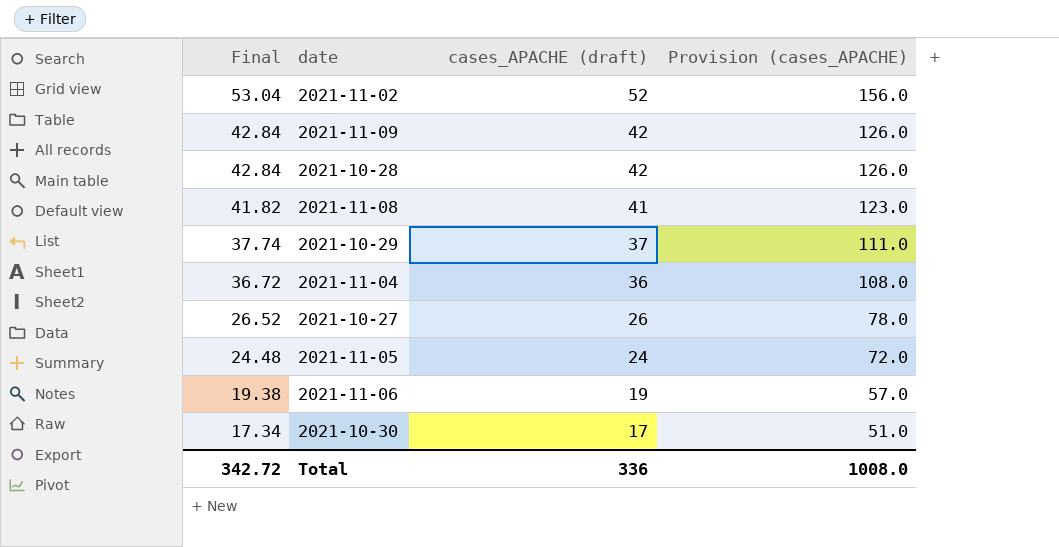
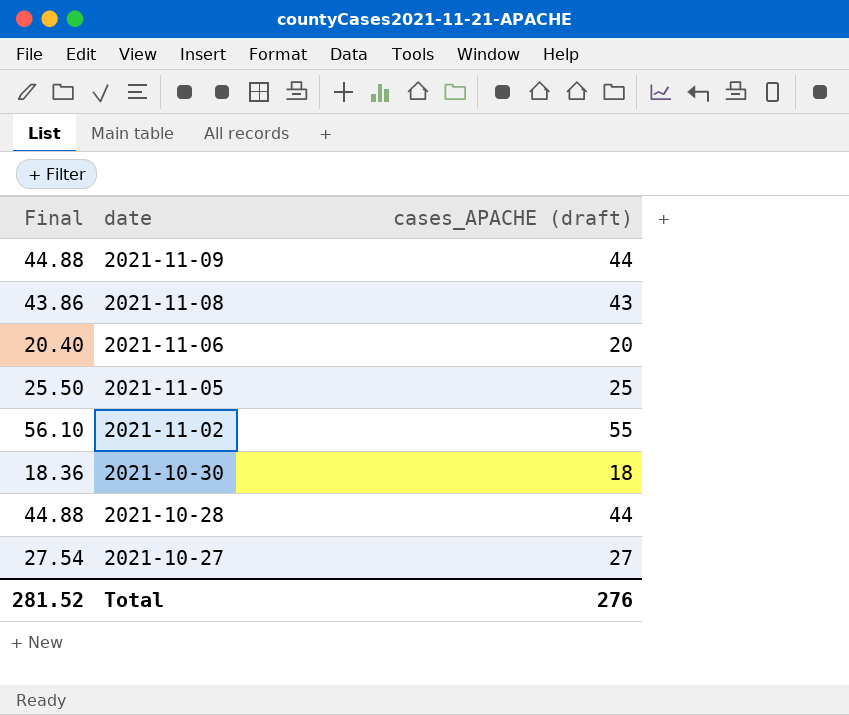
row order: Final descending -> date descending
column Provision (cases_APACHE) | formula: [cases_APACHE (draft)] * 3 -> none
row 2021-10-29: 37.74 | 37 | 111.0 -> none
row 2021-11-04: 36.72 | 36 | 108.0 -> none
2021-11-09 | Final: 42.84 -> 44.88
2021-11-09 | cases_APACHE (draft): 42 -> 44
2021-11-08 | Final: 41.82 -> 43.86
2021-11-08 | cases_APACHE (draft): 41 -> 43
2021-11-06 | Final: 19.38 -> 20.40
2021-11-06 | cases_APACHE (draft): 19 -> 20
2021-11-05 | Final: 24.48 -> 25.50
2021-11-05 | cases_APACHE (draft): 24 -> 25
2021-11-02 | Final: 53.04 -> 56.10
2021-11-02 | cases_APACHE (draft): 52 -> 55
2021-10-30 | Final: 17.34 -> 18.36
2021-10-30 | cases_APACHE (draft): 17 -> 18
2021-10-28 | Final: 42.84 -> 44.88
2021-10-28 | cases_APACHE (draft): 42 -> 44
2021-10-27 | Final: 26.52 -> 27.54
2021-10-27 | cases_APACHE (draft): 26 -> 27
Total | Final: 342.72 -> 281.52
Total | cases_APACHE (draft): 336 -> 276

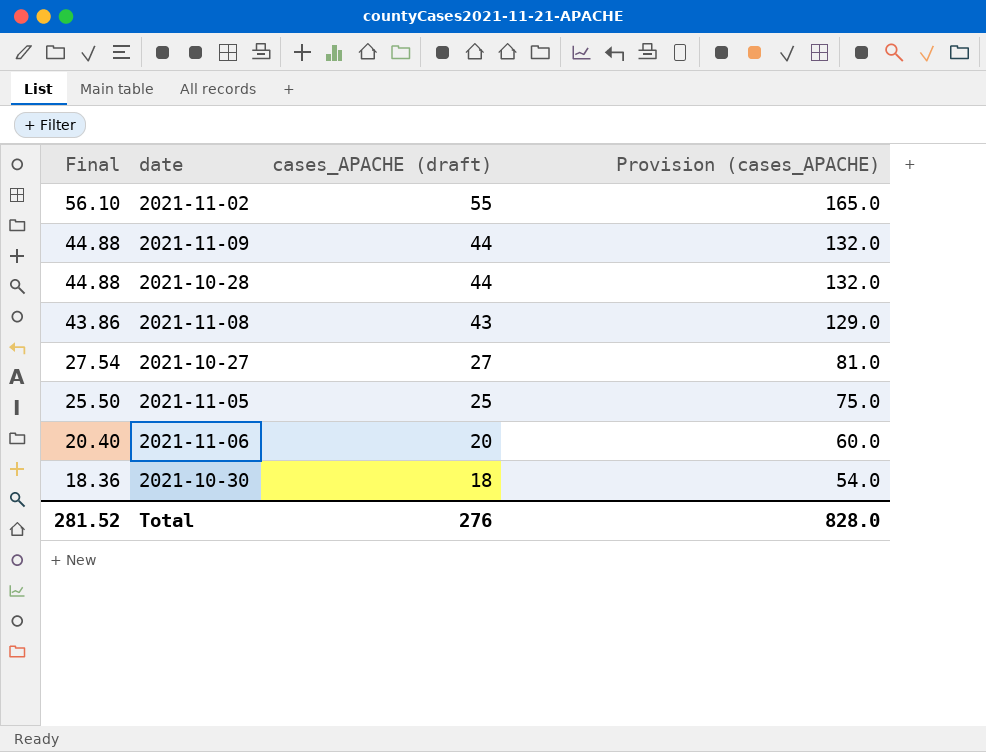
row order: date descending -> Final descending
column Provision (cases_APACHE) | formula: none -> [cases_APACHE (draft)] * 3

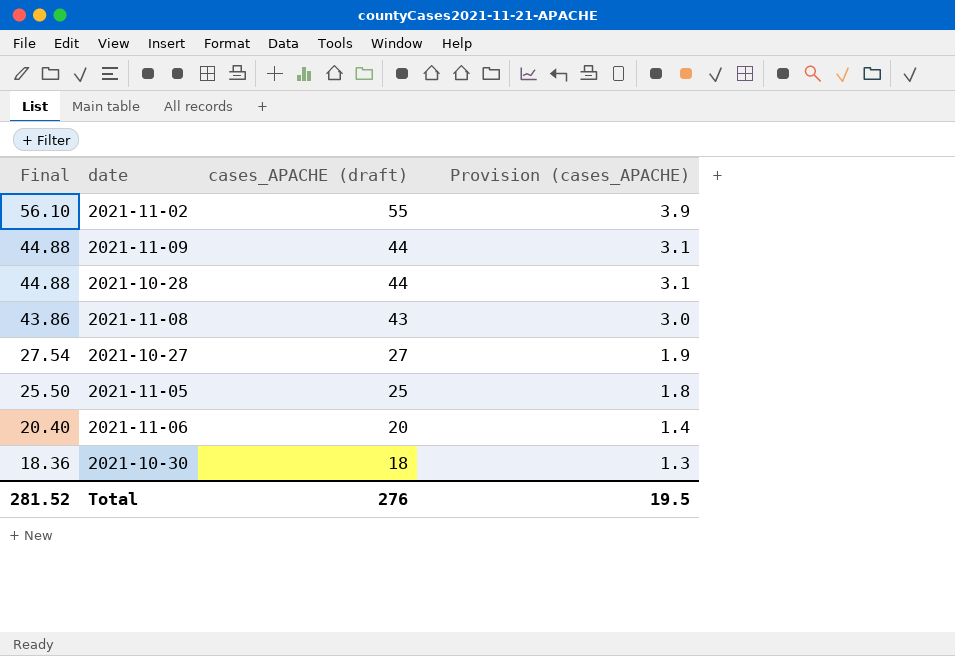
column Provision (cases_APACHE) | formula: [cases_APACHE (draft)] * 3 -> [cases_APACHE (draft)] * 0.07
Total | Provision (cases_APACHE): 828.0 -> 19.5

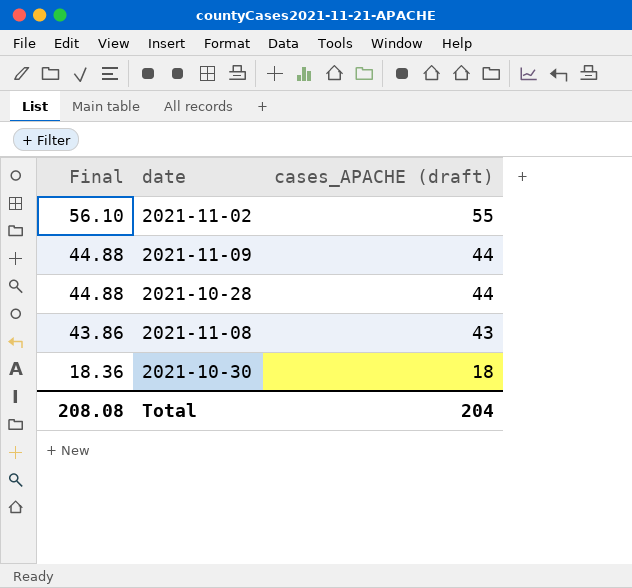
column Provision (cases_APACHE) | formula: [cases_APACHE (draft)] * 0.07 -> none
row 2021-10-27: 27.54 | 27 | 1.9 -> none
row 2021-11-05: 25.50 | 25 | 1.8 -> none
row 2021-11-06: 20.40 | 20 | 1.4 -> none
Total | Final: 281.52 -> 208.08
Total | cases_APACHE (draft): 276 -> 204

